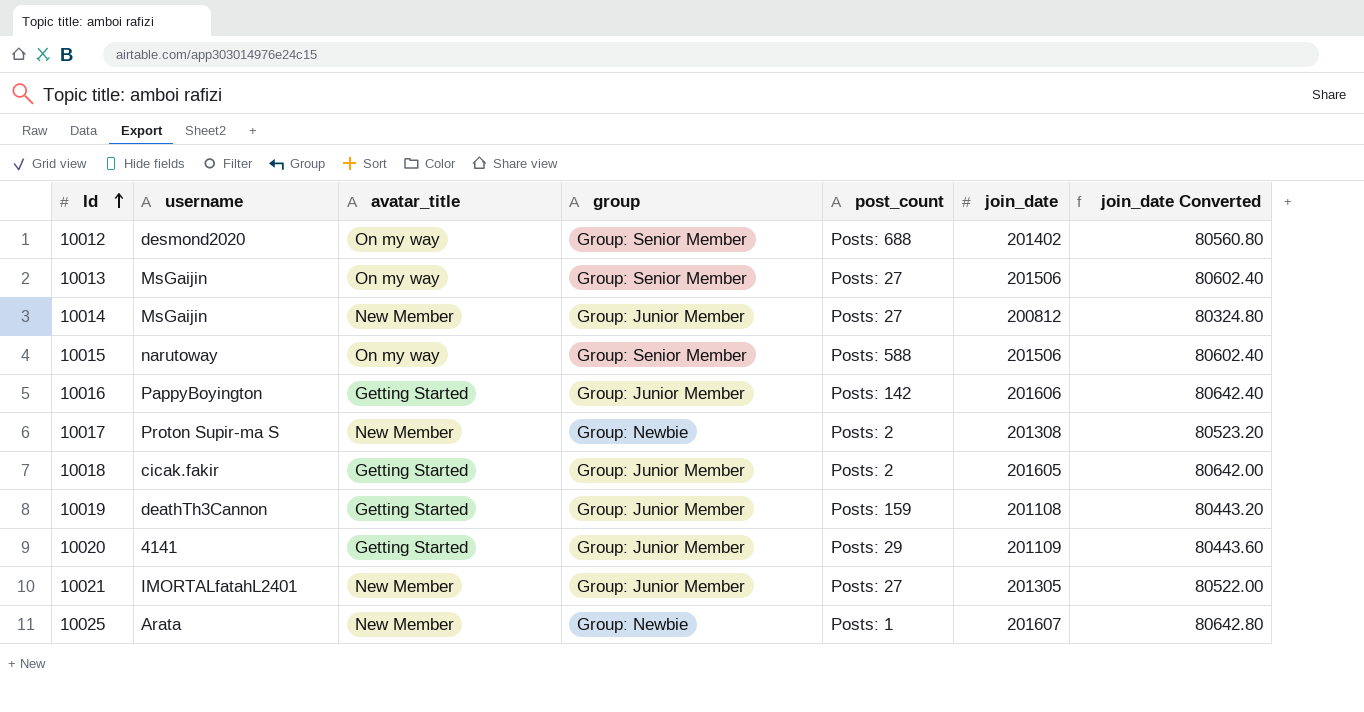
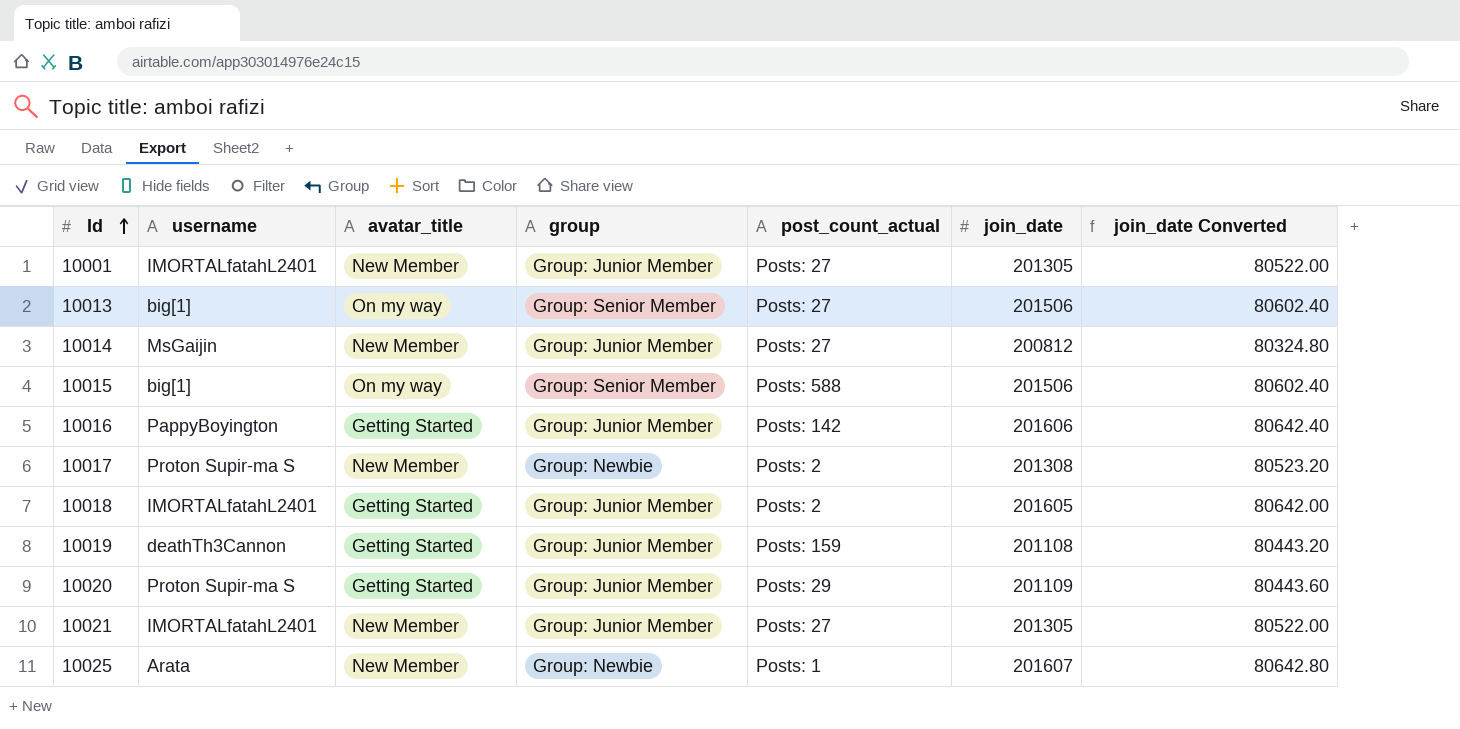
column name: post_count -> post_count_actual
row 10012: desmond2020 | On my way | Group: Senior Member | Posts: 688 | 201402 | 80560.80 -> none
row 10001: none -> IMORTALfatahL2401 | New Member | Group: Junior Member | Posts: 27 | 201305 | 80522.00
10013 | username: MsGaijin -> big[1]
10015 | username: narutoway -> big[1]
10018 | username: cicak.fakir -> IMORTALfatahL2401
10020 | username: 4141 -> Proton Supir-ma S

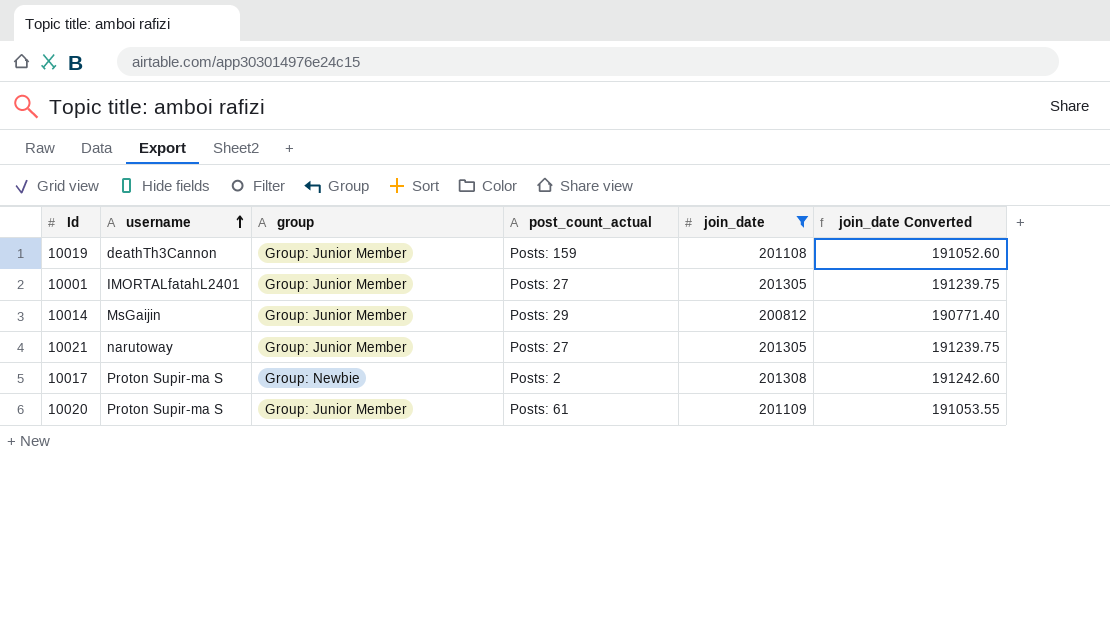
filter: none -> join_date <= 201308
row order: Id ascending -> username ascending
column avatar_title | position: 3 -> none
column join_date Converted | formula: [join_date] * 0.4 -> [join_date] * 0.95
10014 | post_count_actual: Posts: 27 -> Posts: 29
10021 | username: IMORTALfatahL2401 -> narutoway
10020 | post_count_actual: Posts: 29 -> Posts: 61

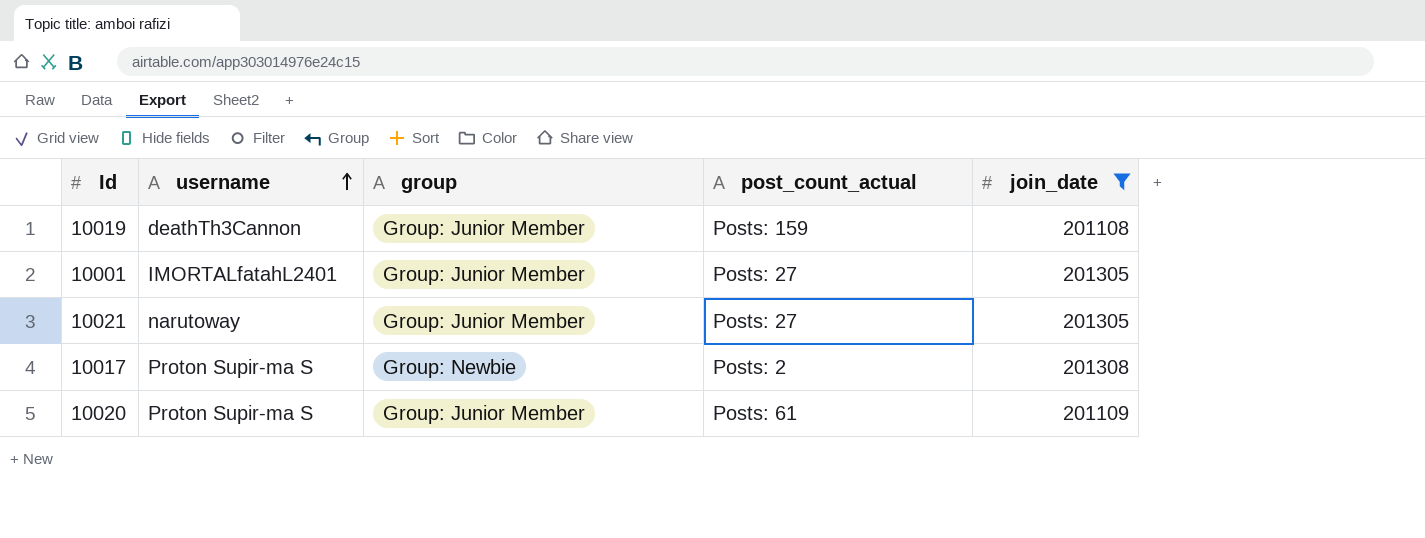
column join_date Converted | formula: [join_date] * 0.95 -> none
row 10014: MsGaijin | Group: Junior Member | Posts: 29 | 200812 | 190771.40 -> none

